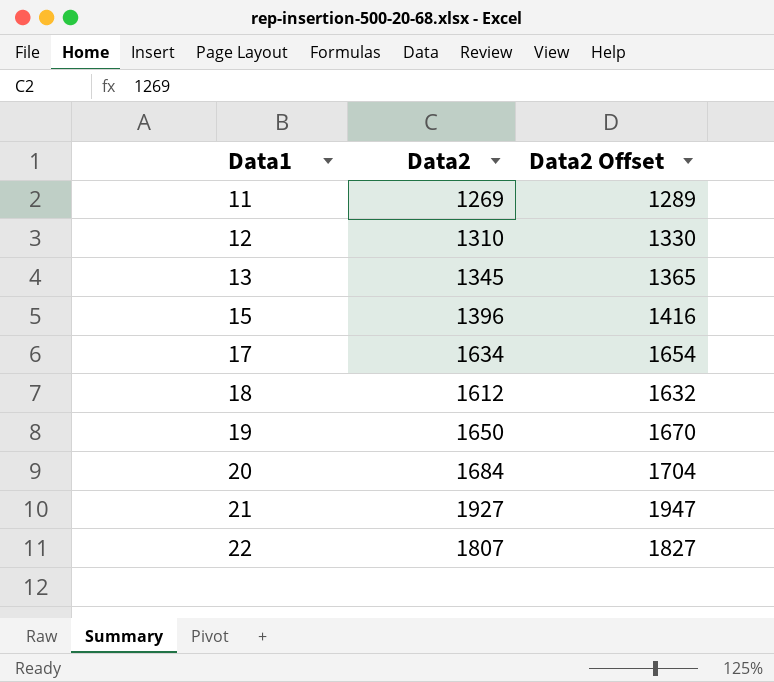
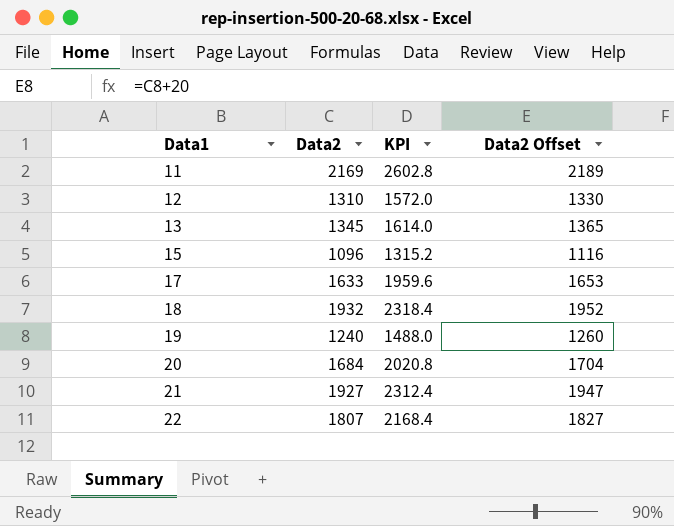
column KPI | formula: none -> [Data2] * 1.2
11 | Data2: 1269 -> 2169
11 | Data2 Offset: 1289 -> 2189
15 | Data2: 1396 -> 1096
15 | Data2 Offset: 1416 -> 1116
17 | Data2: 1634 -> 1633
17 | Data2 Offset: 1654 -> 1653
18 | Data2: 1612 -> 1932
18 | Data2 Offset: 1632 -> 1952
19 | Data2: 1650 -> 1240
19 | Data2 Offset: 1670 -> 1260

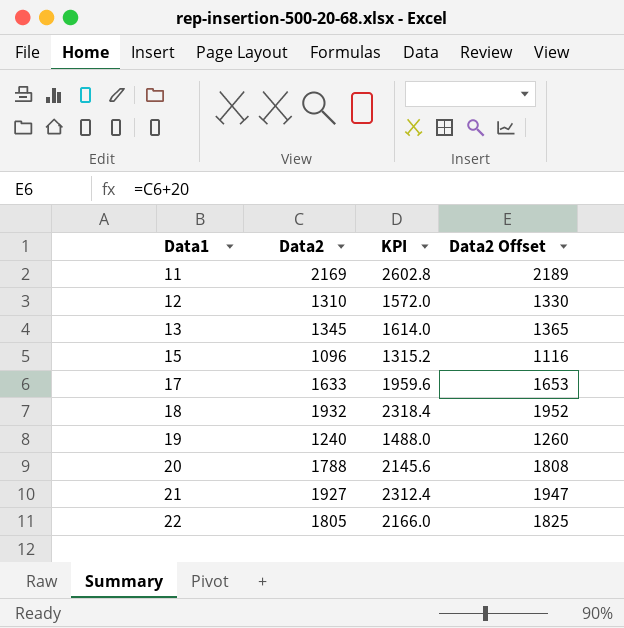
20 | Data2: 1684 -> 1788
20 | KPI: 2020.8 -> 2145.6
20 | Data2 Offset: 1704 -> 1808
22 | Data2: 1807 -> 1805
22 | KPI: 2168.4 -> 2166.0
22 | Data2 Offset: 1827 -> 1825

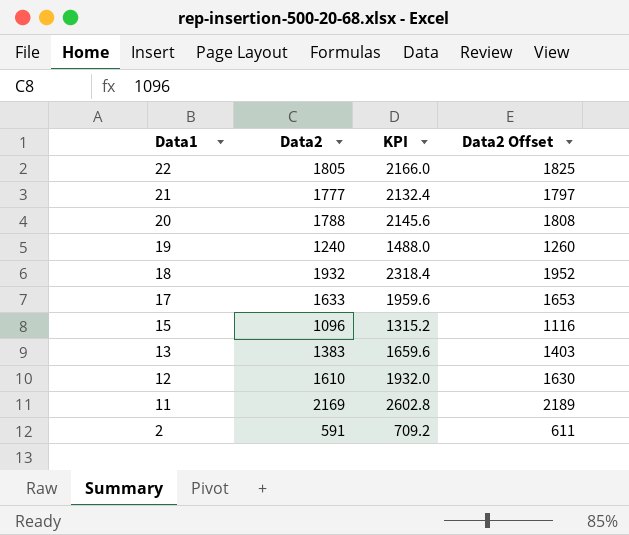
row order: Data1 ascending -> Data1 descending
21 | Data2: 1927 -> 1777
21 | KPI: 2312.4 -> 2132.4
21 | Data2 Offset: 1947 -> 1797
13 | Data2: 1345 -> 1383
13 | KPI: 1614.0 -> 1659.6
13 | Data2 Offset: 1365 -> 1403
12 | Data2: 1310 -> 1610
12 | KPI: 1572.0 -> 1932.0
12 | Data2 Offset: 1330 -> 1630
row 2: none -> 591 | 709.2 | 611

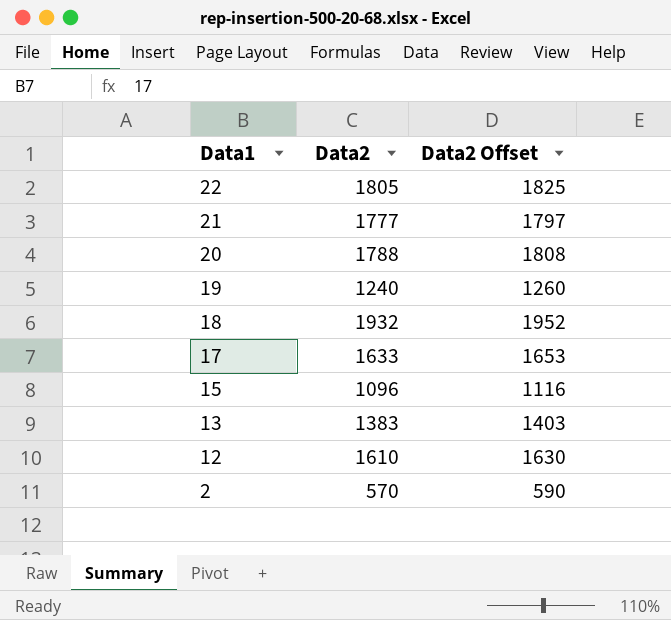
column KPI | formula: [Data2] * 1.2 -> none
row 11: 2169 | 2602.8 | 2189 -> none
2 | Data2: 591 -> 570
2 | Data2 Offset: 611 -> 590

